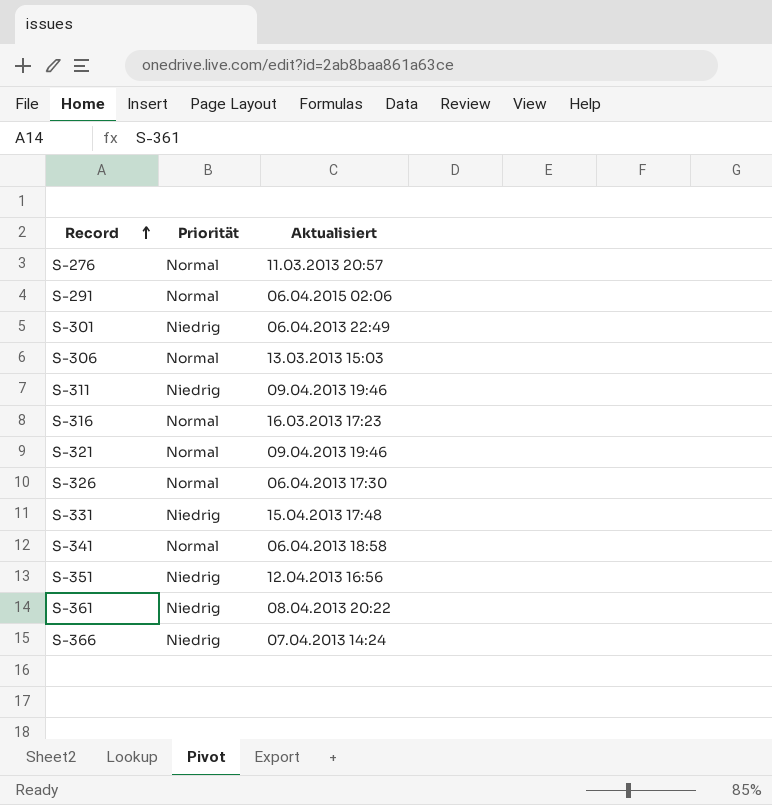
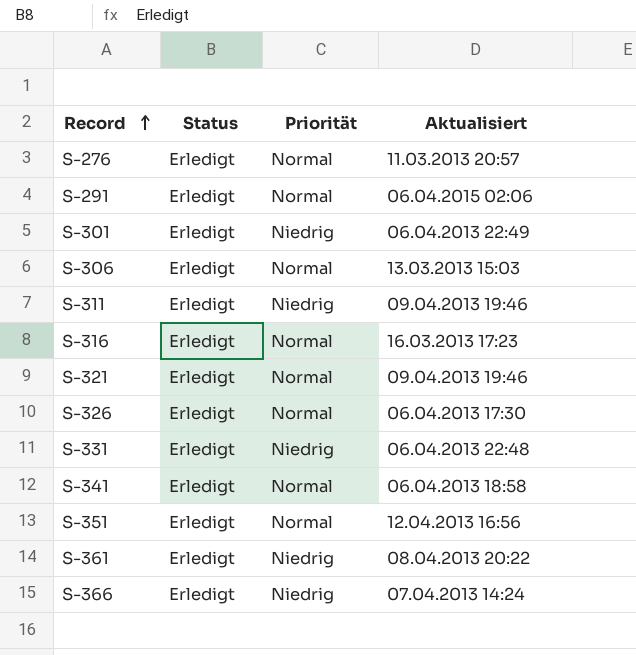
column Status | position: none -> 2
S-331 | Aktualisiert: 15.04.2013 17:48 -> 06.04.2013 22:48
S-351 | Priorität: Niedrig -> Normal

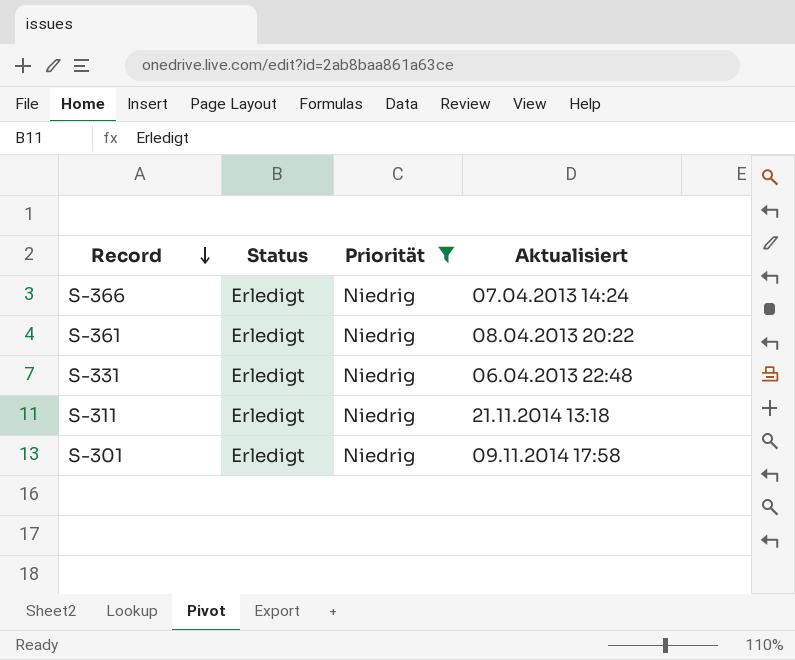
filter: none -> Priorität = Niedrig
row order: Record ascending -> Record descending
S-311 | Aktualisiert: 09.04.2013 19:46 -> 21.11.2014 13:18
S-301 | Aktualisiert: 06.04.2013 22:49 -> 09.11.2014 17:58

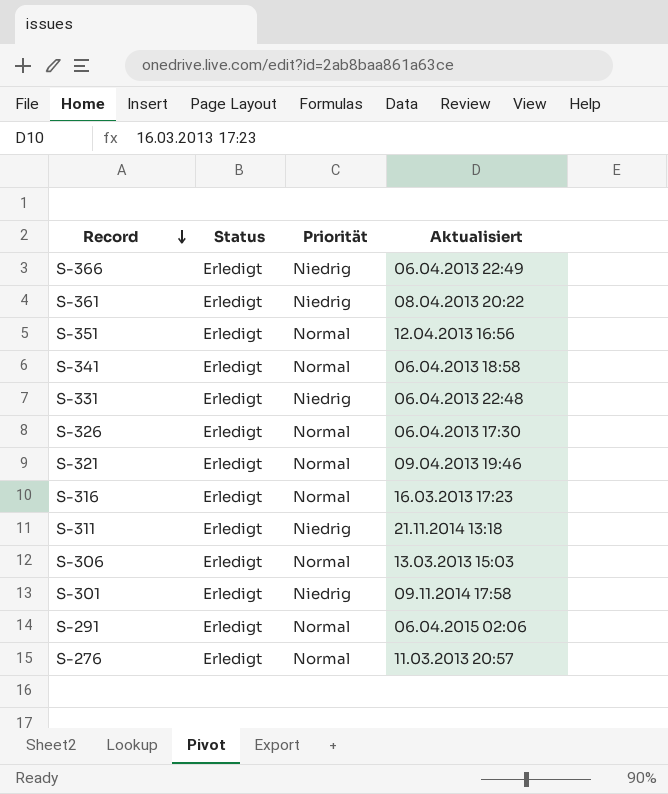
filter: Priorität = Niedrig -> none
S-366 | Aktualisiert: 07.04.2013 14:24 -> 06.04.2013 22:49

